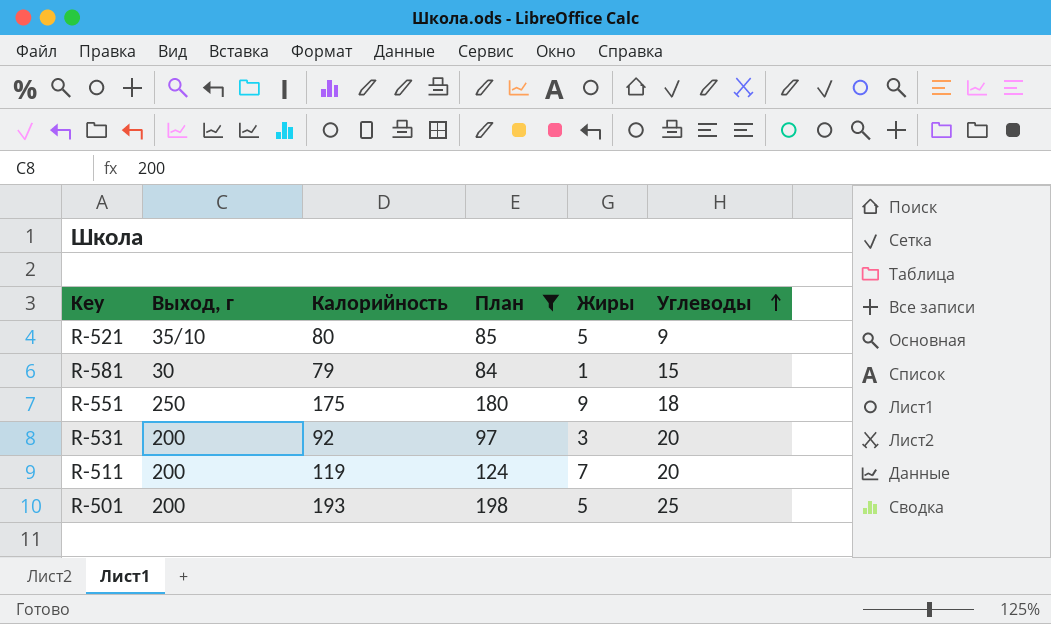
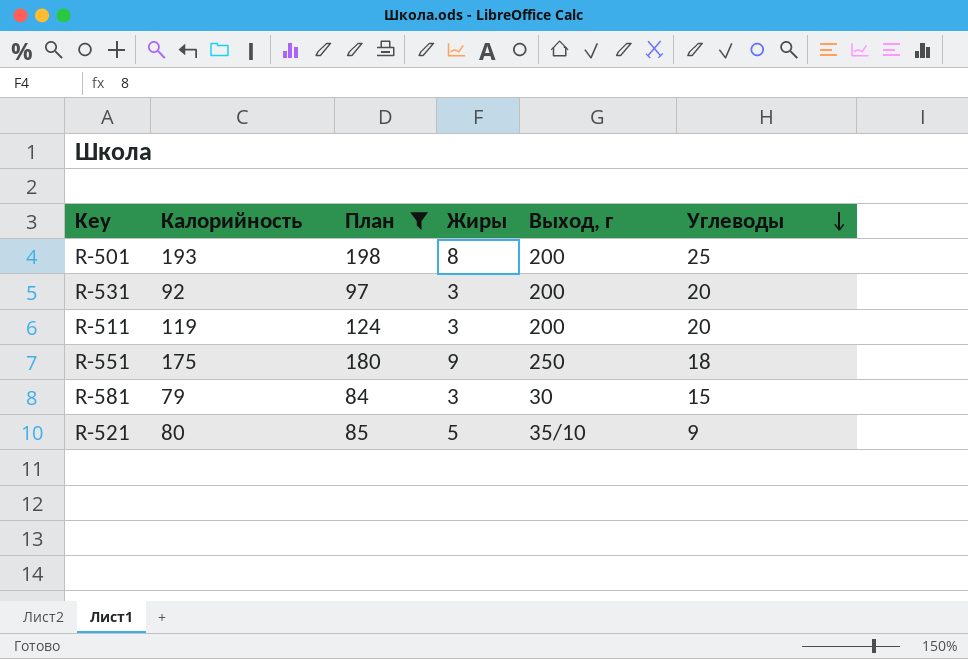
row order: Углеводы ascending -> Углеводы descending
column Выход, г | position: 2 -> 5
R-501 | Жиры: 5 -> 8
R-511 | Жиры: 7 -> 3
R-581 | Жиры: 1 -> 3

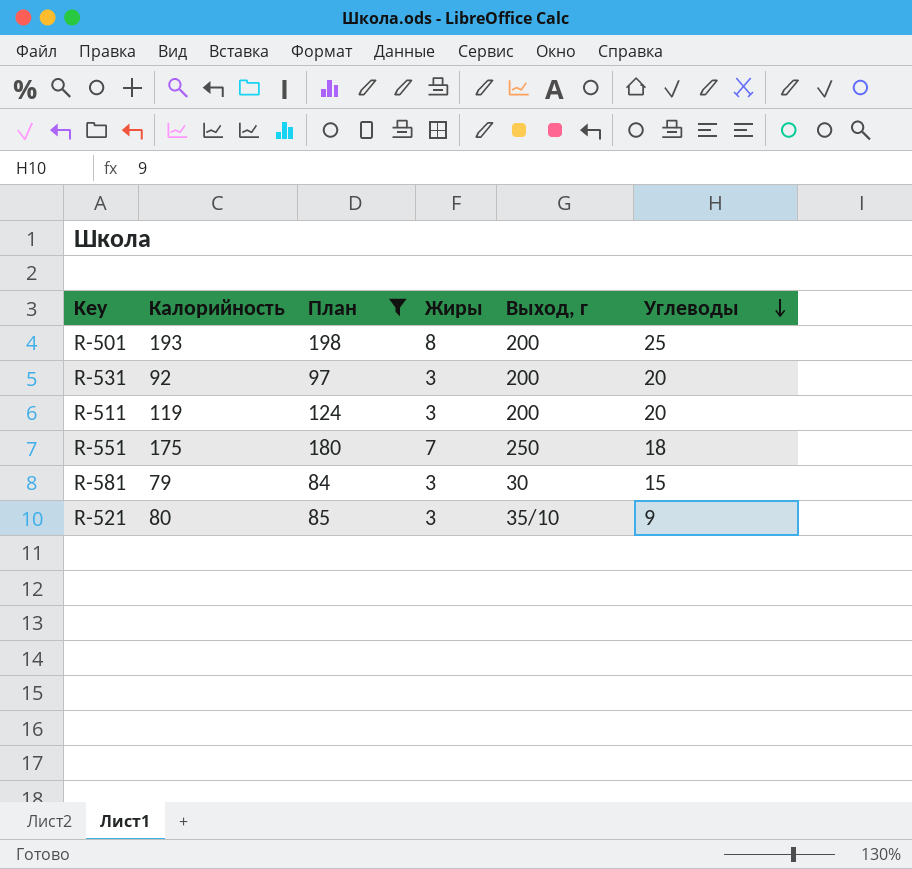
R-551 | Жиры: 9 -> 7
R-521 | Жиры: 5 -> 3

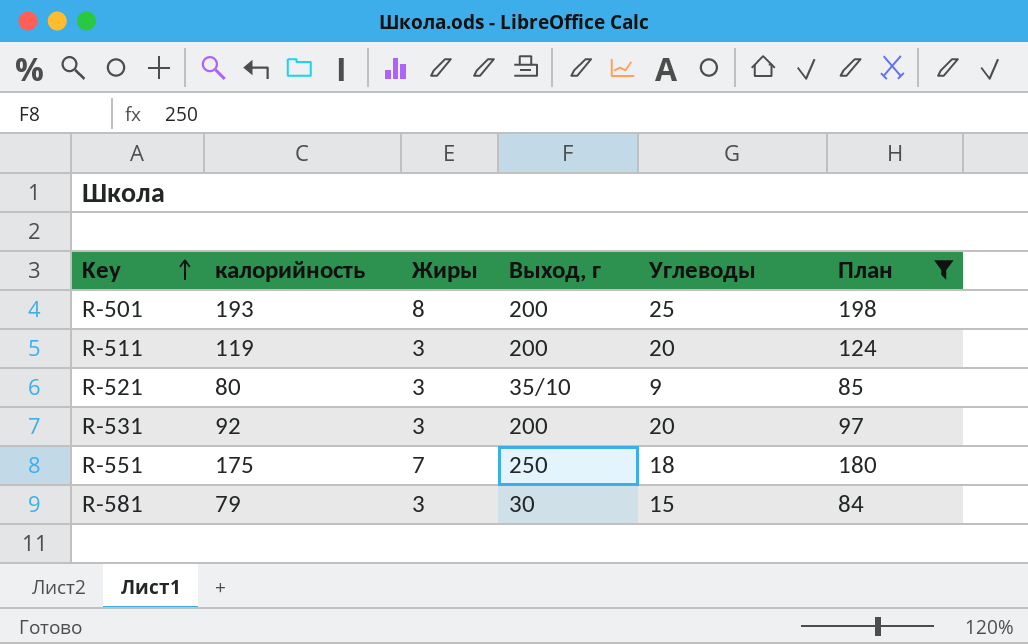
row order: Углеводы descending -> Key ascending
column name: Калорийность -> калорийность
column План | position: 3 -> 6

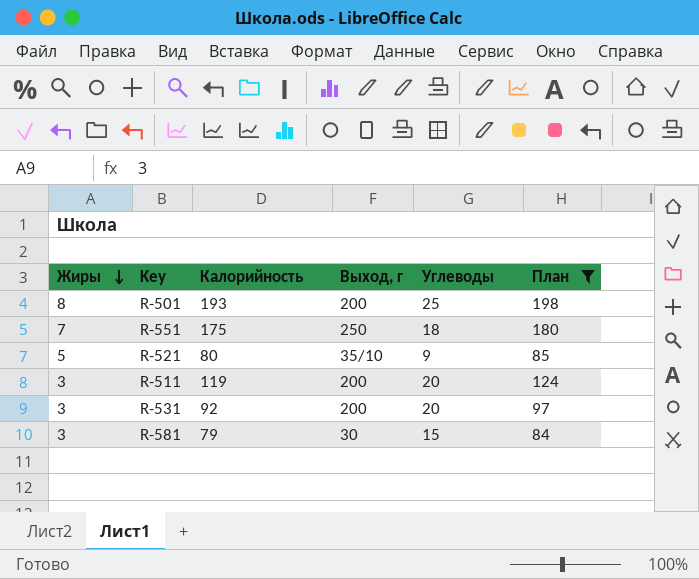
row order: Key ascending -> Жиры descending
column Жиры | position: 3 -> 1
column name: калорийность -> Калорийность
R-521 | Жиры: 3 -> 5

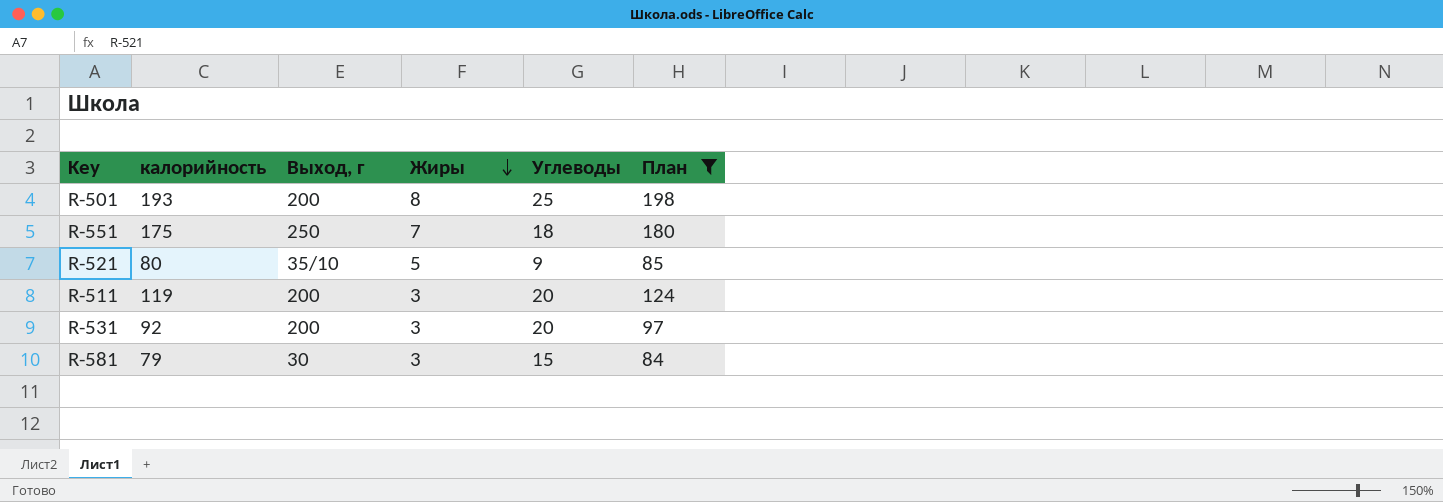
column name: Калорийность -> калорийность
column Жиры | position: 1 -> 4

